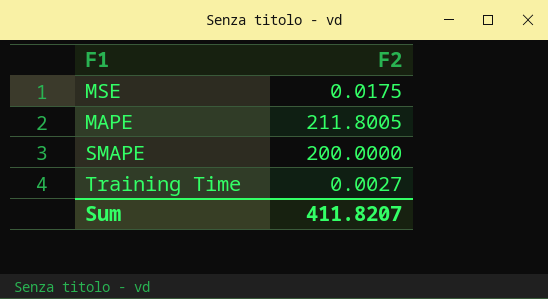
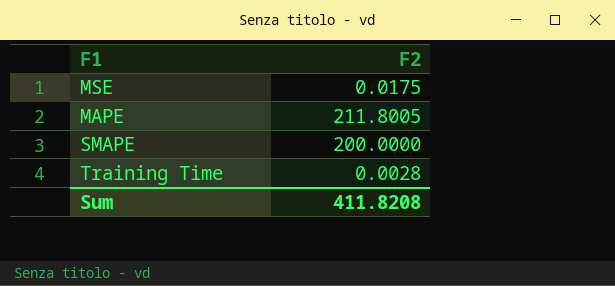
Training Time | F2: 0.0027 -> 0.0028
Sum | F2: 411.8207 -> 411.8208

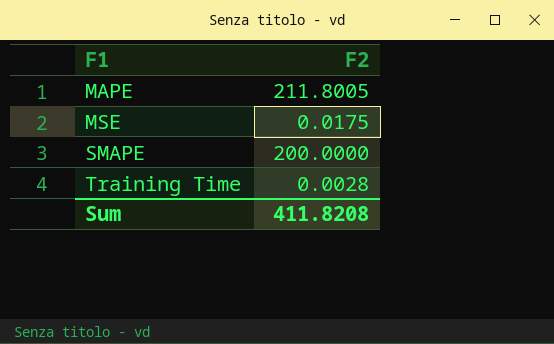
row order: none -> F1 ascending

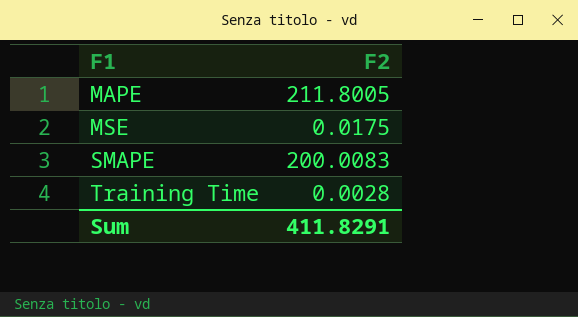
SMAPE | F2: 200.0000 -> 200.0083
Sum | F2: 411.8208 -> 411.8291

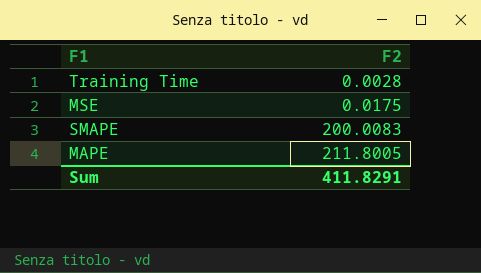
row order: F1 ascending -> F2 ascending

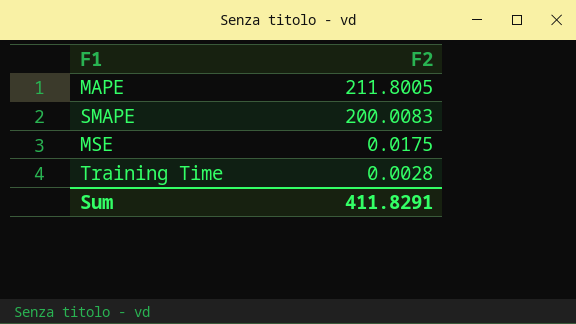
row order: F2 ascending -> F2 descending

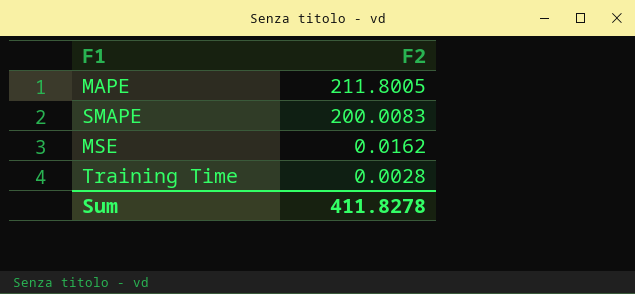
MSE | F2: 0.0175 -> 0.0162
Sum | F2: 411.8291 -> 411.8278

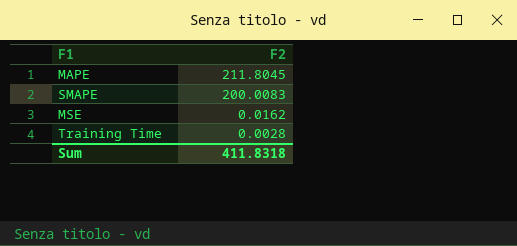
MAPE | F2: 211.8005 -> 211.8045
Sum | F2: 411.8278 -> 411.8318

